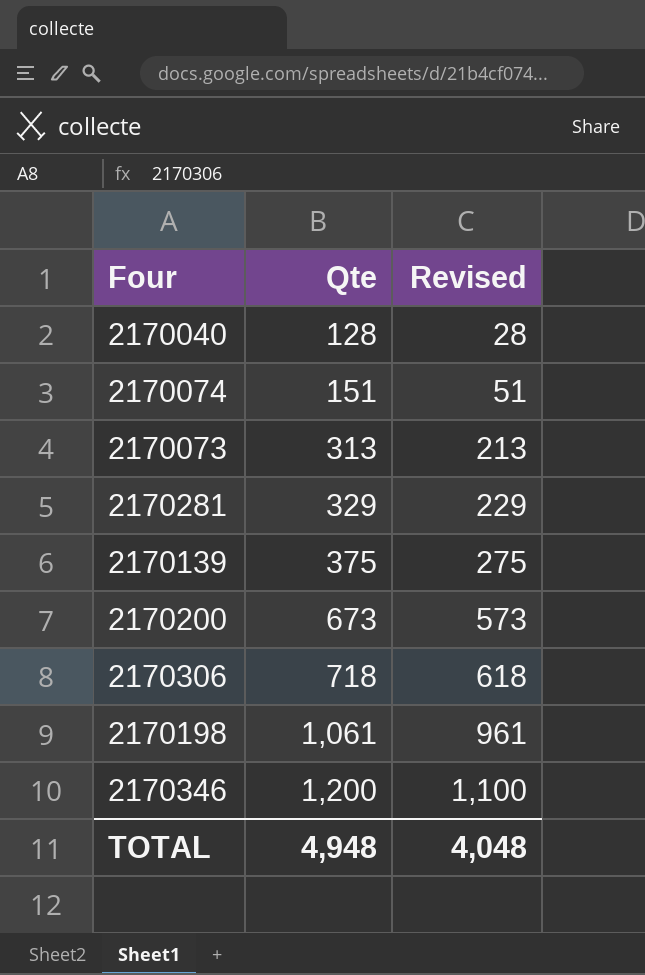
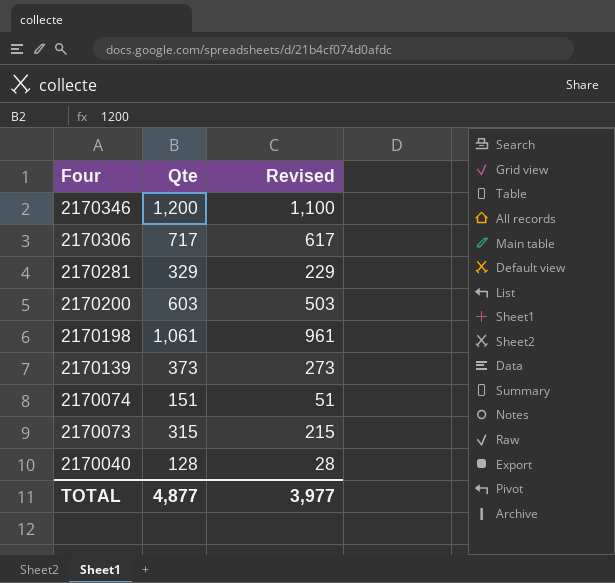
row order: Qte ascending -> Four descending
2170306 | Qte: 718 -> 717
2170306 | Revised: 618 -> 617
2170200 | Qte: 673 -> 603
2170200 | Revised: 573 -> 503
2170139 | Qte: 375 -> 373
2170139 | Revised: 275 -> 273
2170073 | Qte: 313 -> 315
2170073 | Revised: 213 -> 215
TOTAL | Qte: 4,948 -> 4,877
TOTAL | Revised: 4,048 -> 3,977

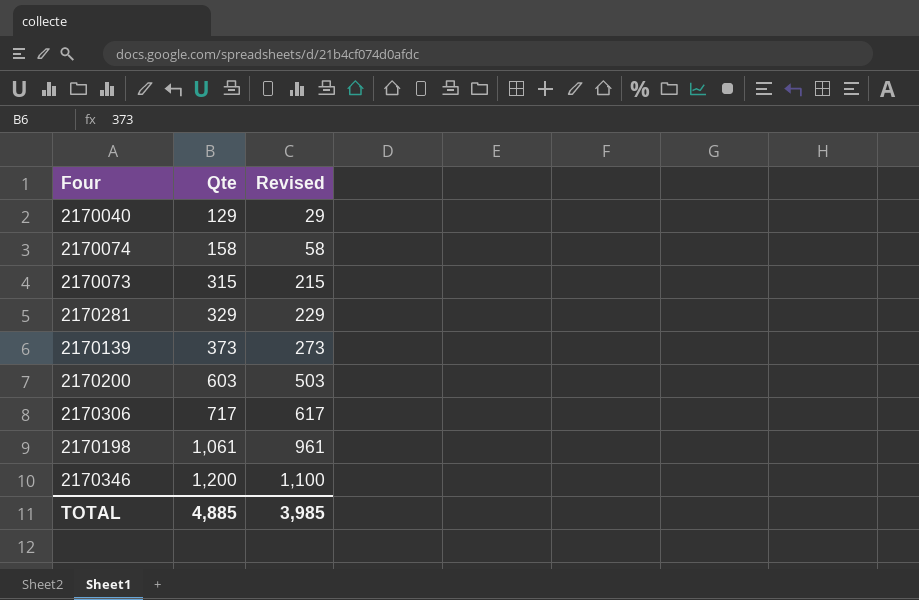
row order: Four descending -> Qte ascending
2170040 | Qte: 128 -> 129
2170040 | Revised: 28 -> 29
2170074 | Qte: 151 -> 158
2170074 | Revised: 51 -> 58
TOTAL | Qte: 4,877 -> 4,885
TOTAL | Revised: 3,977 -> 3,985

